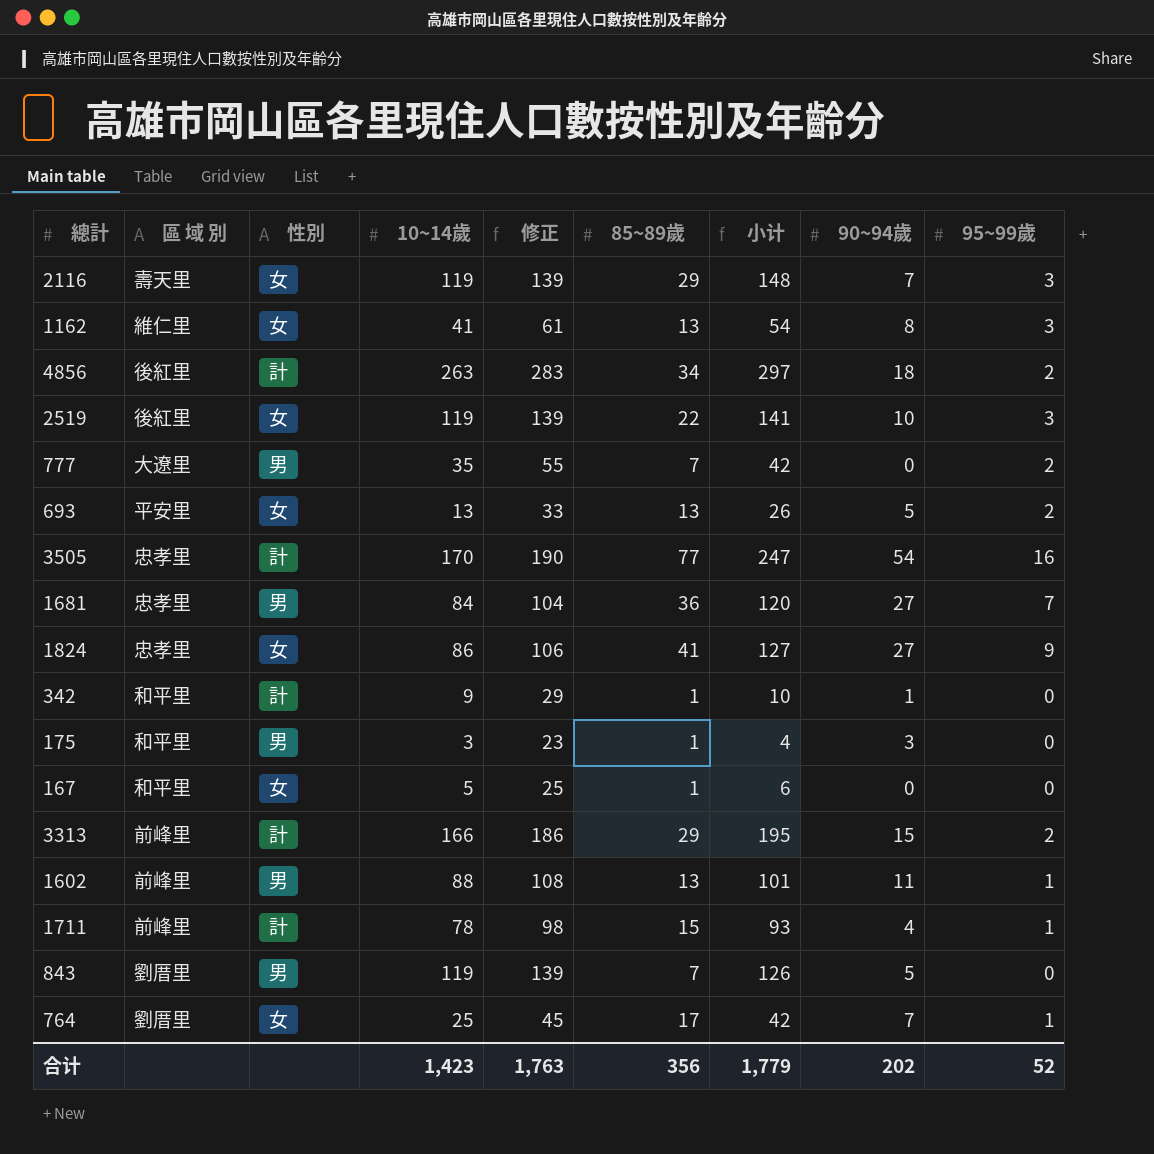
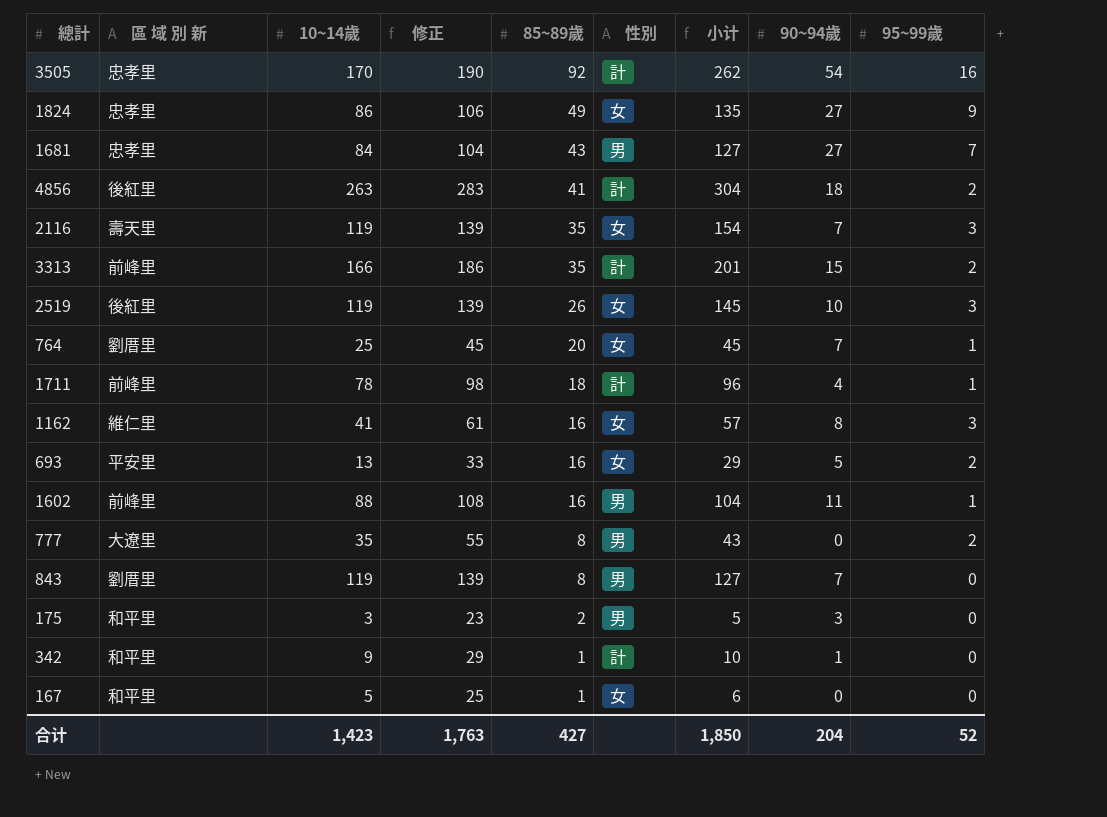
row order: none -> 85~89歲 descending
column name: 區 域 別 -> 區 域 別 新
column 性別 | position: 3 -> 6
3505 | 85~89歲: 77 -> 92
3505 | 小计: 247 -> 262
1824 | 85~89歲: 41 -> 49
1824 | 小计: 127 -> 135
1681 | 85~89歲: 36 -> 43
1681 | 小计: 120 -> 127
4856 | 85~89歲: 34 -> 41
4856 | 小计: 297 -> 304
2116 | 85~89歲: 29 -> 35
2116 | 小计: 148 -> 154
3313 | 85~89歲: 29 -> 35
3313 | 小计: 195 -> 201
2519 | 85~89歲: 22 -> 26
2519 | 小计: 141 -> 145
764 | 85~89歲: 17 -> 20
764 | 小计: 42 -> 45
1711 | 85~89歲: 15 -> 18
1711 | 小计: 93 -> 96
1162 | 85~89歲: 13 -> 16
1162 | 小计: 54 -> 57
693 | 85~89歲: 13 -> 16
693 | 小计: 26 -> 29
1602 | 85~89歲: 13 -> 16
1602 | 小计: 101 -> 104
777 | 85~89歲: 7 -> 8
777 | 小计: 42 -> 43
843 | 85~89歲: 7 -> 8
843 | 小计: 126 -> 127
843 | 90~94歲: 5 -> 7
175 | 85~89歲: 1 -> 2
175 | 小计: 4 -> 5
合计 | 85~89歲: 356 -> 427
合计 | 小计: 1,779 -> 1,850
合计 | 90~94歲: 202 -> 204

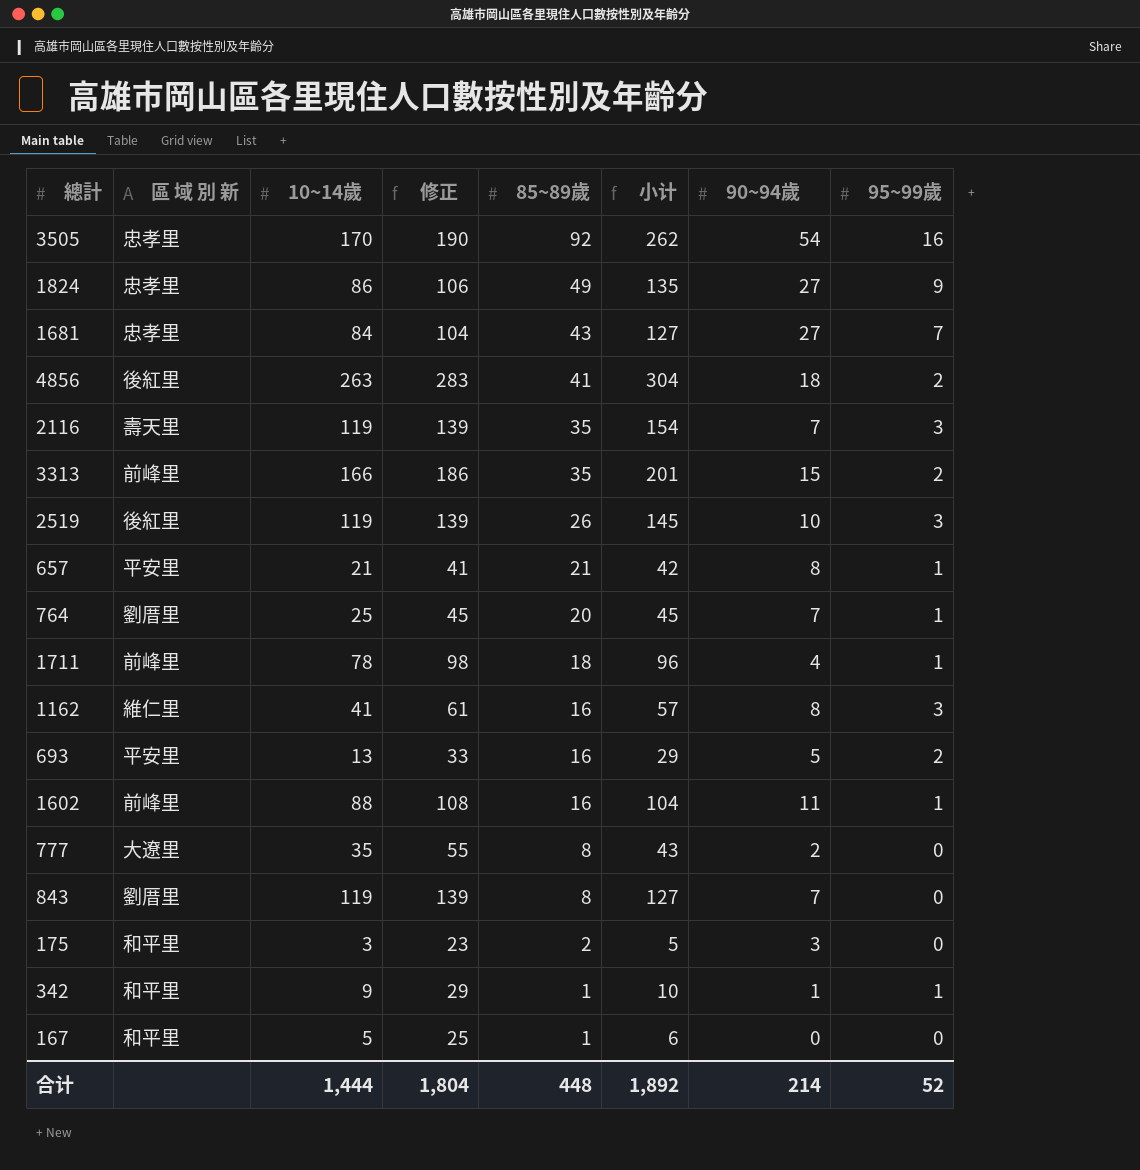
column 性別 | position: 6 -> none
row 657: none -> 平安里 | 21 | 41 | 21 | 42 | 8 | 1
777 | 90~94歲: 0 -> 2
777 | 95~99歲: 2 -> 0
342 | 95~99歲: 0 -> 1
合计 | 10~14歲: 1,423 -> 1,444
合计 | 修正: 1,763 -> 1,804
合计 | 85~89歲: 427 -> 448
合计 | 小计: 1,850 -> 1,892
合计 | 90~94歲: 204 -> 214

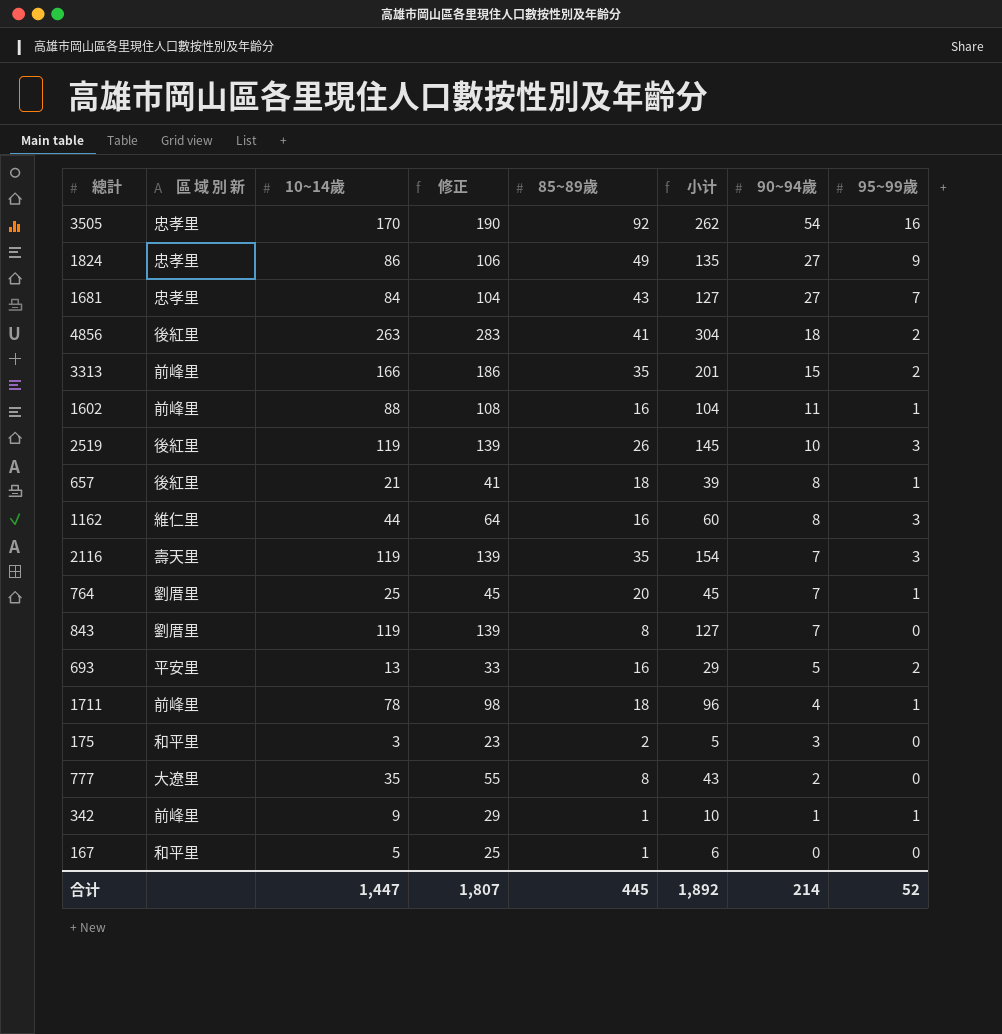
row order: 85~89歲 descending -> 90~94歲 descending
657 | 區 域 別 新: 平安里 -> 後紅里
657 | 85~89歲: 21 -> 18
657 | 小计: 42 -> 39
1162 | 10~14歲: 41 -> 44
1162 | 修正: 61 -> 64
1162 | 小计: 57 -> 60
342 | 區 域 別 新: 和平里 -> 前峰里
合计 | 10~14歲: 1,444 -> 1,447
合计 | 修正: 1,804 -> 1,807
合计 | 85~89歲: 448 -> 445

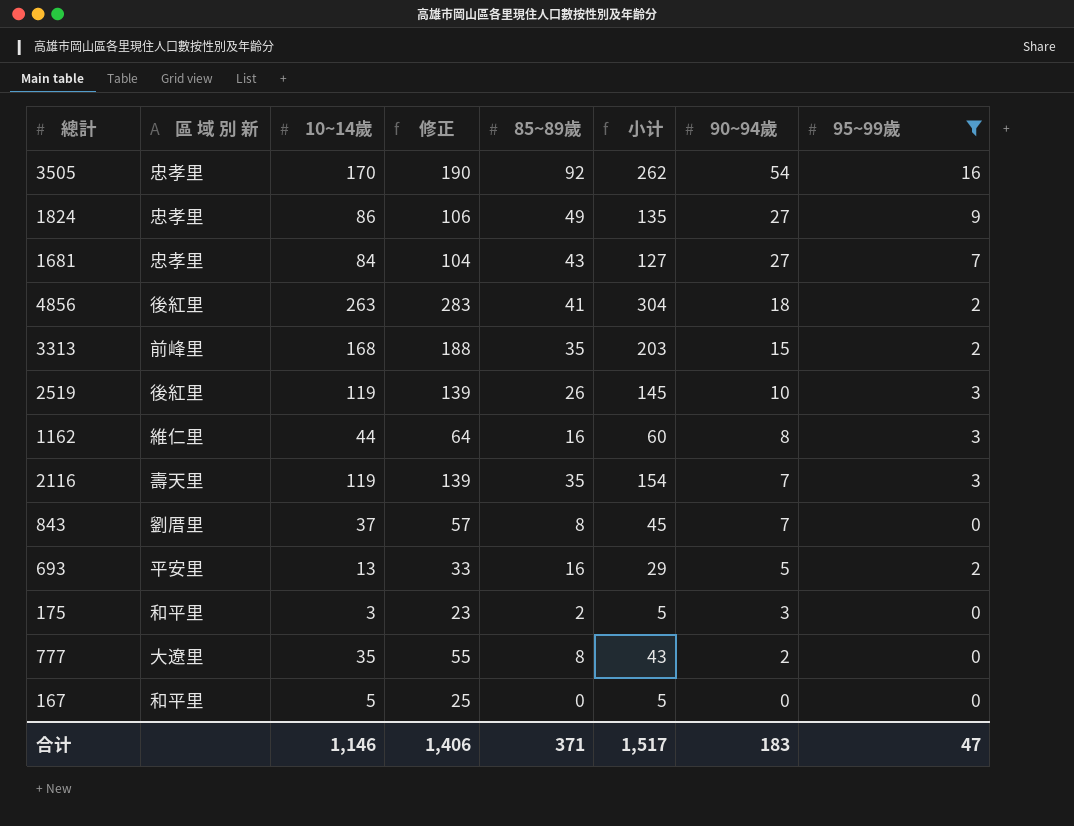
filter: none -> 95~99歲 != 1
3313 | 10~14歲: 166 -> 168
3313 | 修正: 186 -> 188
3313 | 小计: 201 -> 203
843 | 10~14歲: 119 -> 37
843 | 修正: 139 -> 57
843 | 小计: 127 -> 45
167 | 85~89歲: 1 -> 0
167 | 小计: 6 -> 5
合计 | 10~14歲: 1,447 -> 1,146
合计 | 修正: 1,807 -> 1,406
合计 | 85~89歲: 445 -> 371
合计 | 小计: 1,892 -> 1,517
合计 | 90~94歲: 214 -> 183
合计 | 95~99歲: 52 -> 47

